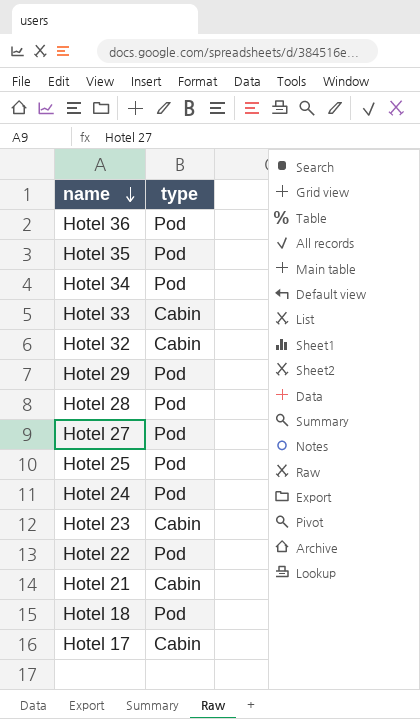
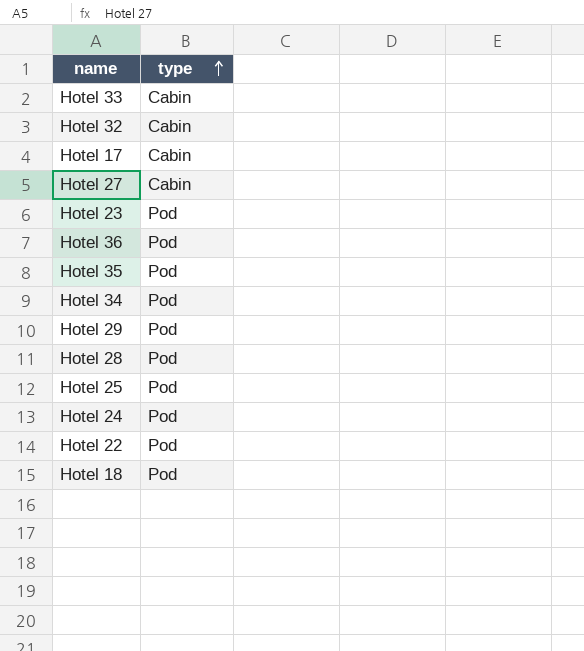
row order: name descending -> type ascending
row Hotel 21: Cabin -> none
Hotel 27 | type: Pod -> Cabin
Hotel 23 | type: Cabin -> Pod

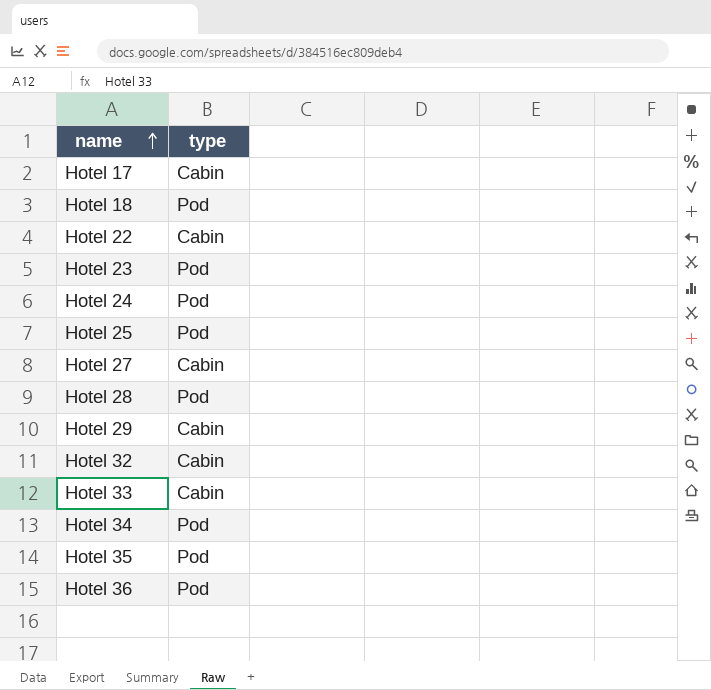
row order: type ascending -> name ascending
Hotel 22 | type: Pod -> Cabin
Hotel 29 | type: Pod -> Cabin

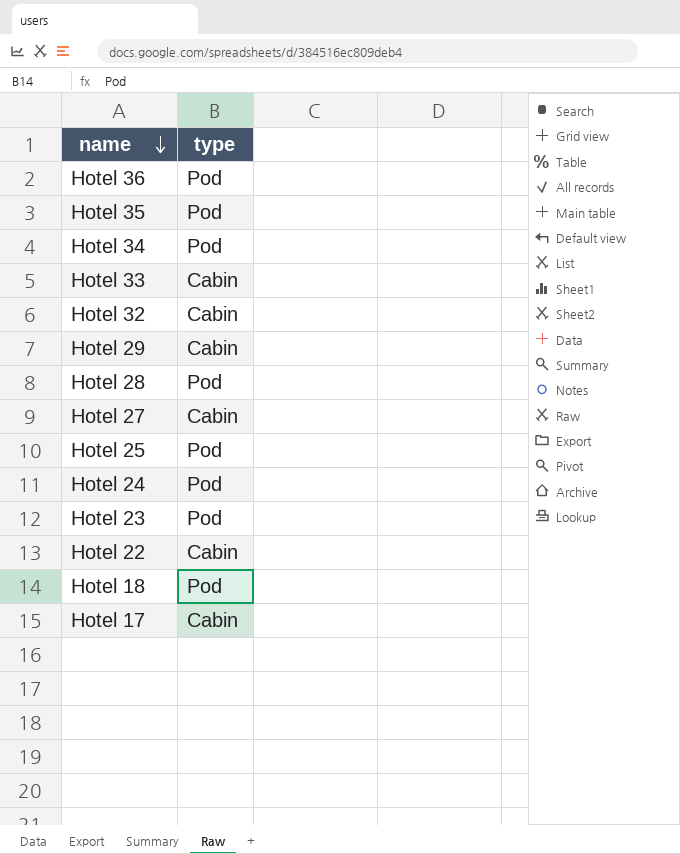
row order: name ascending -> name descending

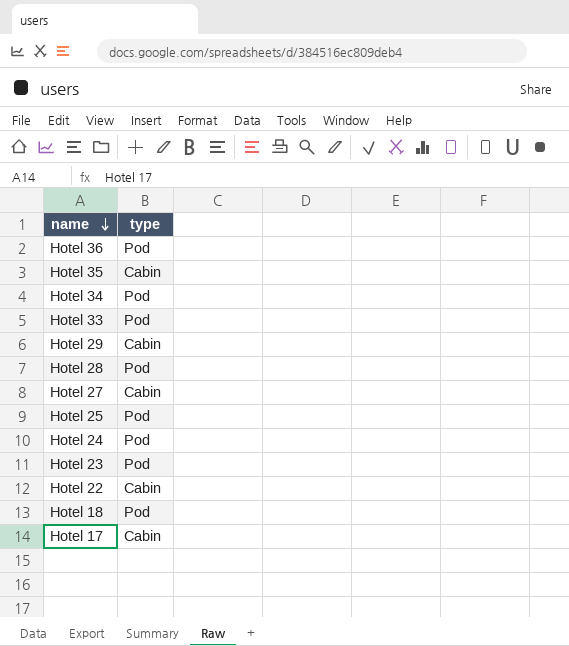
row Hotel 32: Cabin -> none
Hotel 35 | type: Pod -> Cabin
Hotel 33 | type: Cabin -> Pod

